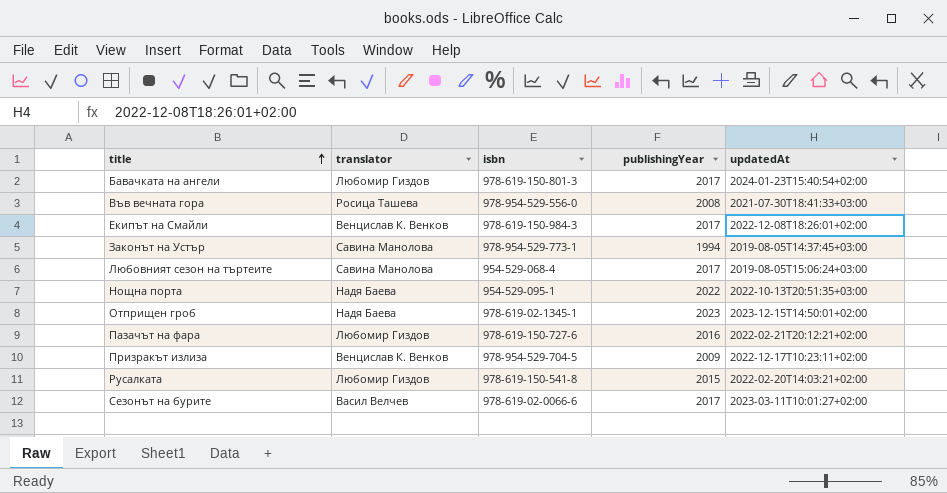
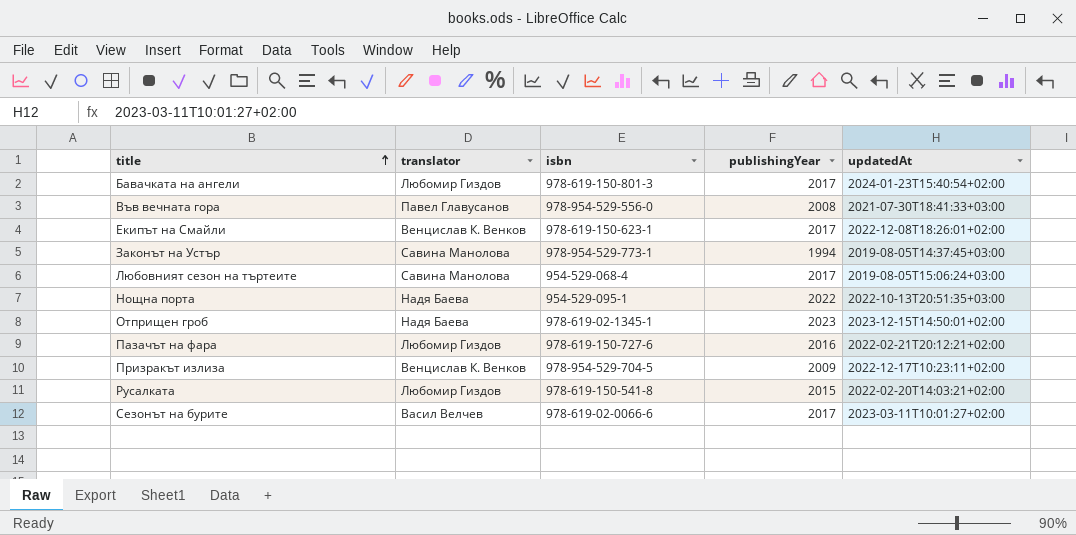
Във вечната гора | translator: Росица Ташева -> Павел Главусанов
Екипът на Смайли | isbn: 978-619-150-984-3 -> 978-619-150-623-1

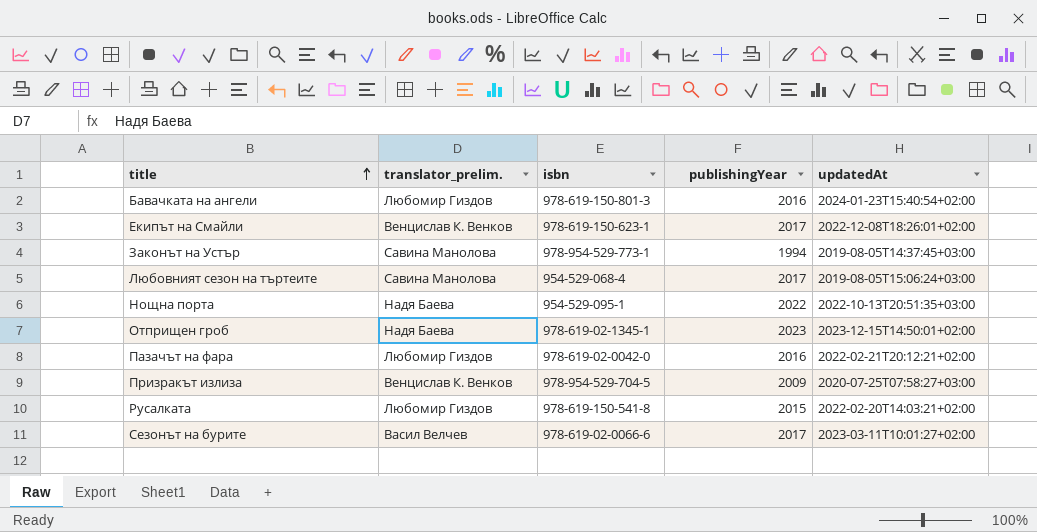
column name: translator -> translator_prelim.
row Във вечната гора: Павел Главусанов | 978-954-529-556-0 | 2008 | 2021-07-30T18:41:33+03:00 -> none
Бавачката на ангели | publishingYear: 2017 -> 2016
Пазачът на фара | isbn: 978-619-150-727-6 -> 978-619-02-0042-0
Призракът излиза | updatedAt: 2022-12-17T10:23:11+02:00 -> 2020-07-25T07:58:27+03:00

